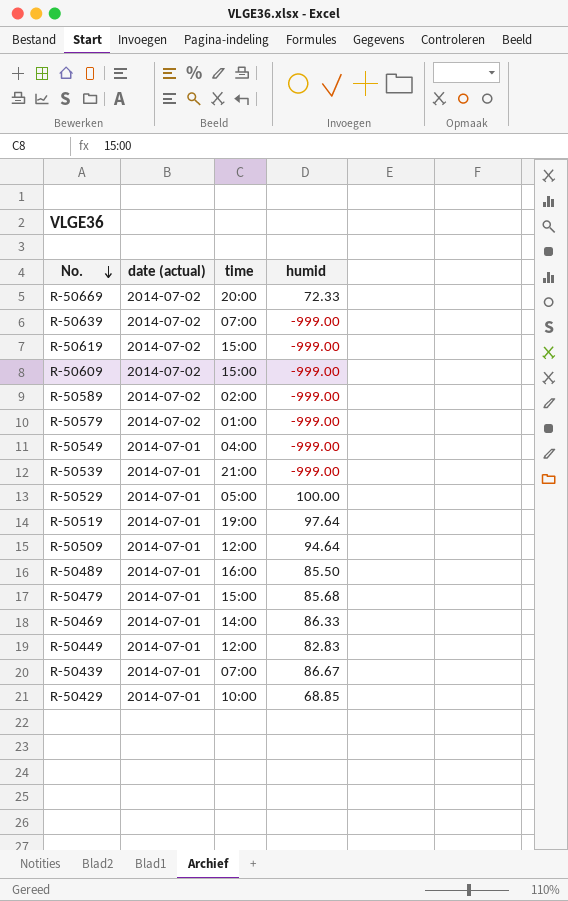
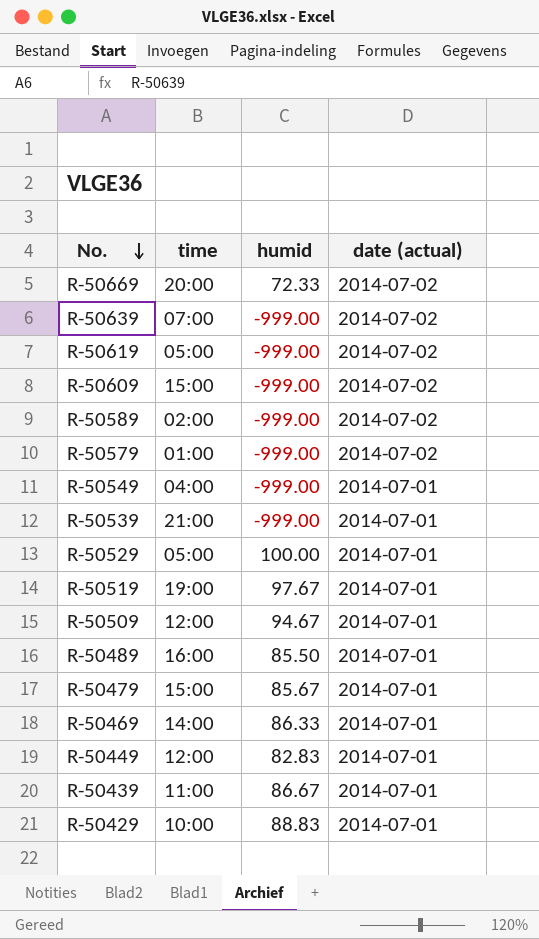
column date (actual) | position: 2 -> 4
R-50619 | time: 15:00 -> 05:00
R-50519 | humid: 97.64 -> 97.67
R-50509 | humid: 94.64 -> 94.67
R-50479 | humid: 85.68 -> 85.67
R-50439 | time: 07:00 -> 11:00
R-50429 | humid: 68.85 -> 88.83

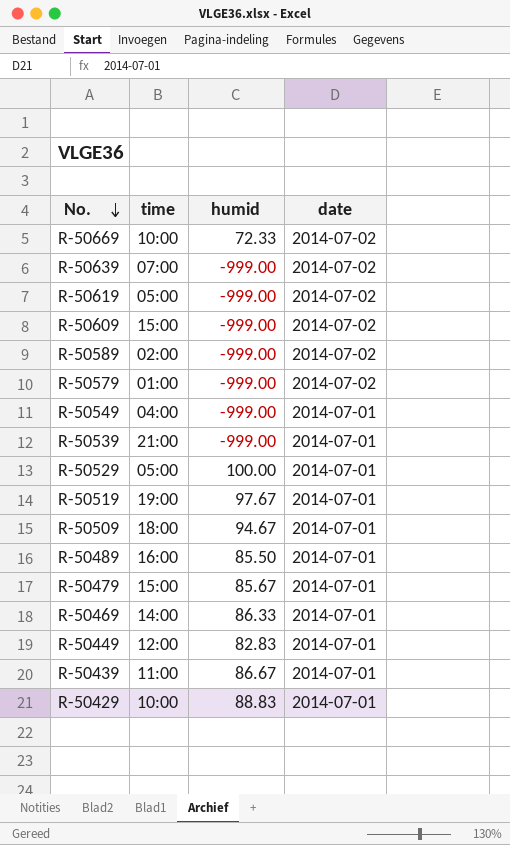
column name: date (actual) -> date
R-50669 | time: 20:00 -> 10:00
R-50509 | time: 12:00 -> 18:00

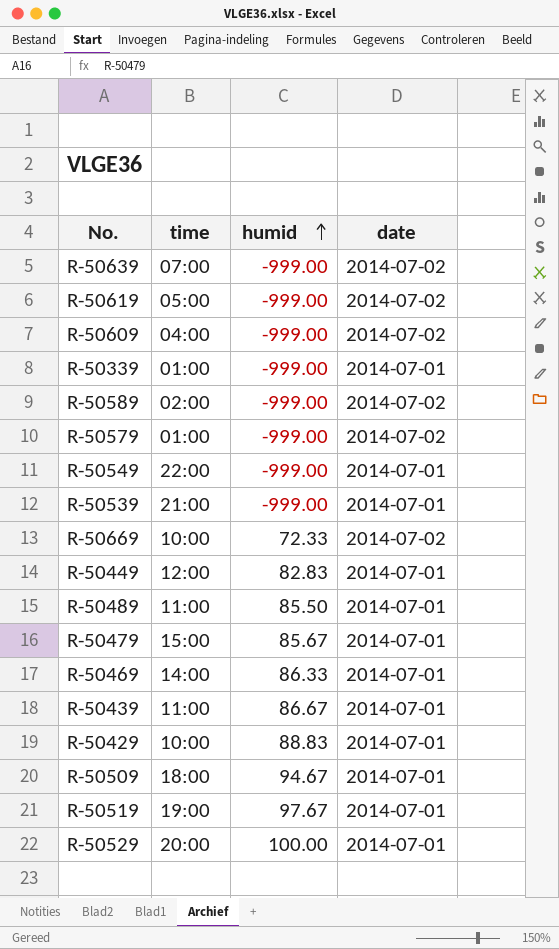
row order: No. descending -> humid ascending
R-50609 | time: 15:00 -> 04:00
row R-50339: none -> 01:00 | -999.00 | 2014-07-01
R-50549 | time: 04:00 -> 22:00
R-50489 | time: 16:00 -> 11:00
R-50529 | time: 05:00 -> 20:00

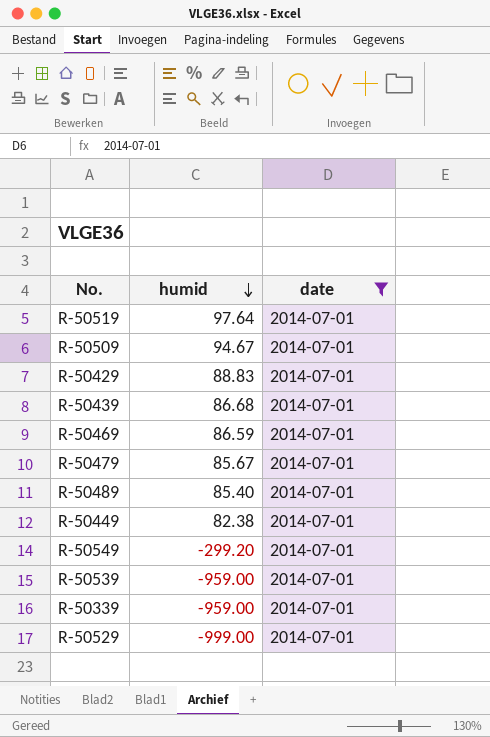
filter: none -> date = 2014-07-01
row order: humid ascending -> humid descending
column time | position: 2 -> none
R-50519 | humid: 97.67 -> 97.64
R-50439 | humid: 86.67 -> 86.68
R-50469 | humid: 86.33 -> 86.59
R-50489 | humid: 85.50 -> 85.40
R-50449 | humid: 82.83 -> 82.38
R-50549 | humid: -999.00 -> -299.20
R-50539 | humid: -999.00 -> -959.00
R-50339 | humid: -999.00 -> -959.00
R-50529 | humid: 100.00 -> -999.00

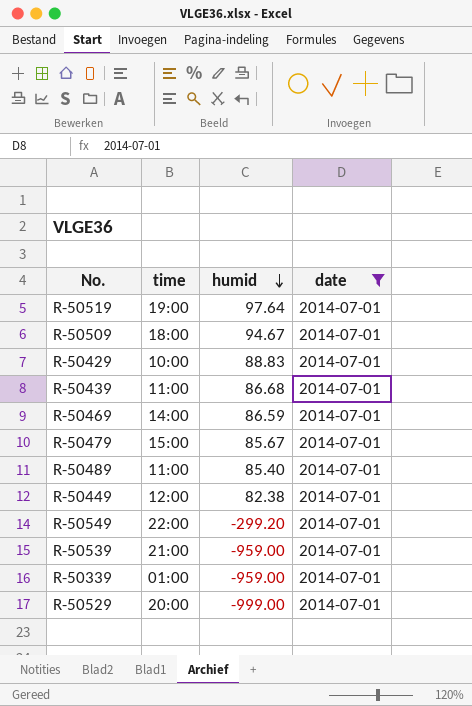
column time | position: none -> 2

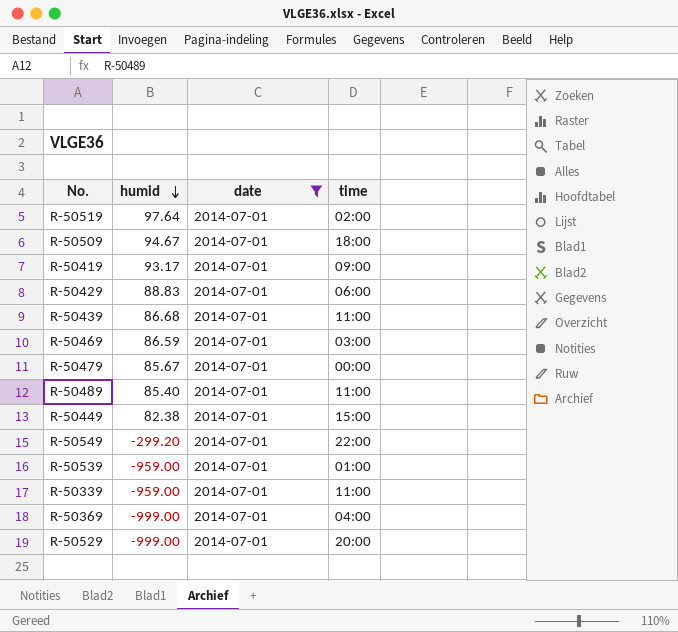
column time | position: 2 -> 4
R-50519 | time: 19:00 -> 02:00
row R-50419: none -> 93.17 | 2014-07-01 | 09:00
R-50429 | time: 10:00 -> 06:00
R-50469 | time: 14:00 -> 03:00
R-50479 | time: 15:00 -> 00:00
R-50449 | time: 12:00 -> 15:00
R-50539 | time: 21:00 -> 01:00
R-50339 | time: 01:00 -> 11:00
row R-50369: none -> -999.00 | 2014-07-01 | 04:00

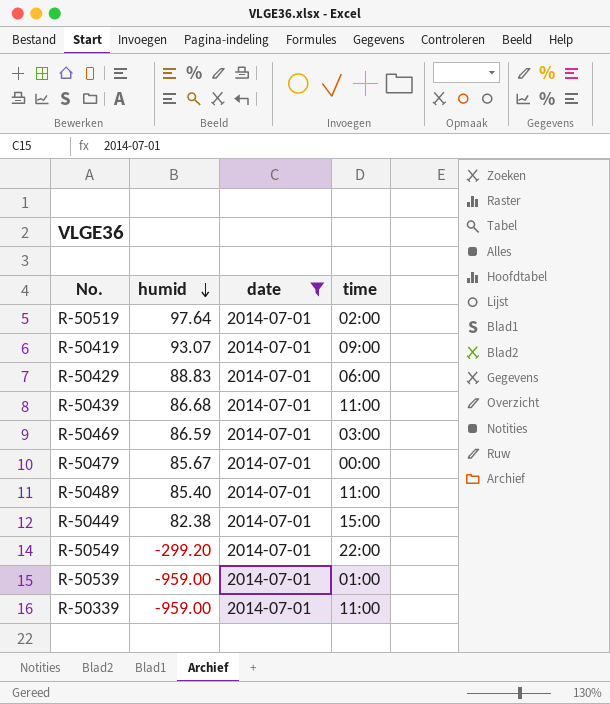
row R-50509: 94.67 | 2014-07-01 | 18:00 -> none
row R-50369: -999.00 | 2014-07-01 | 04:00 -> none
row R-50529: -999.00 | 2014-07-01 | 20:00 -> none
R-50419 | humid: 93.17 -> 93.07

